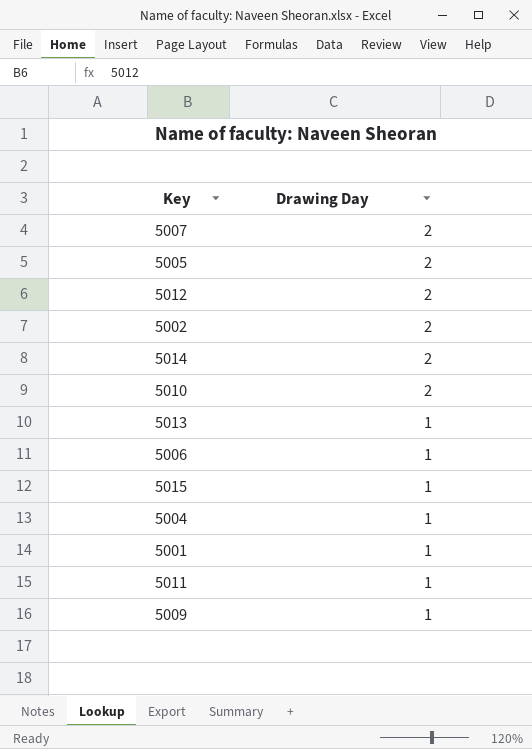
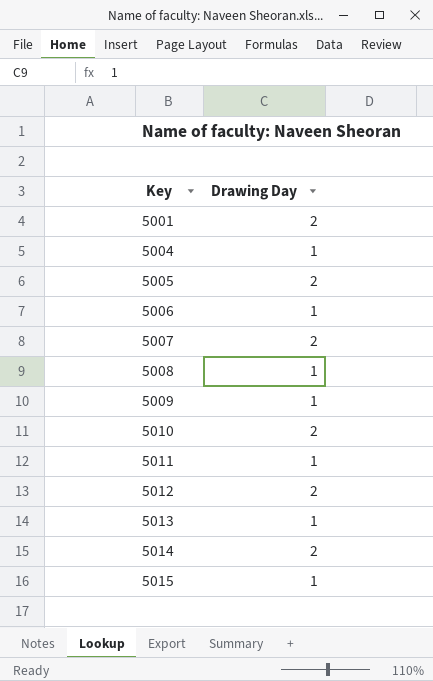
row order: Drawing Day descending -> Key ascending
row 5002: 2 -> none
5001 | Drawing Day: 1 -> 2
row 5008: none -> 1

